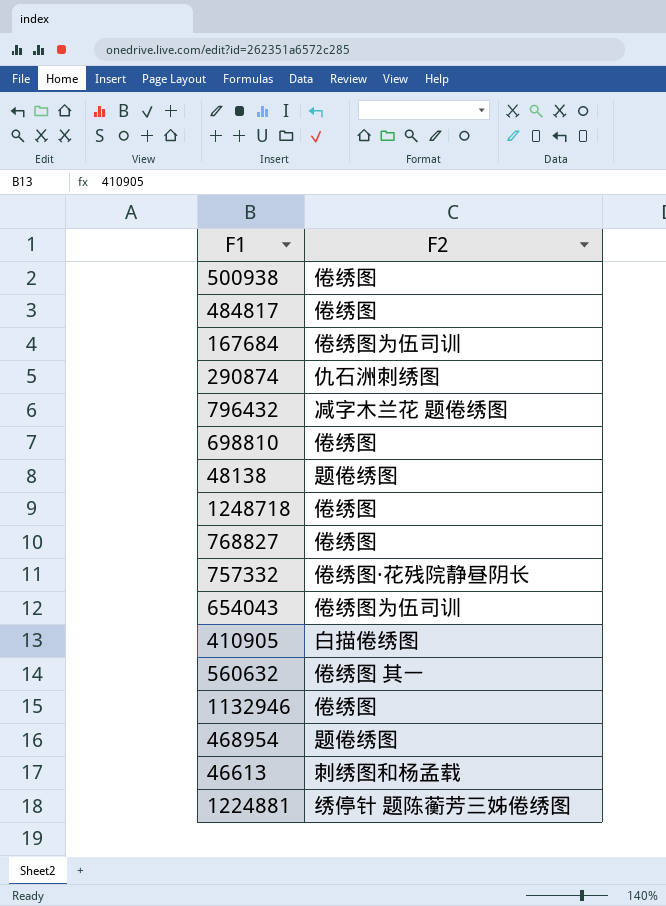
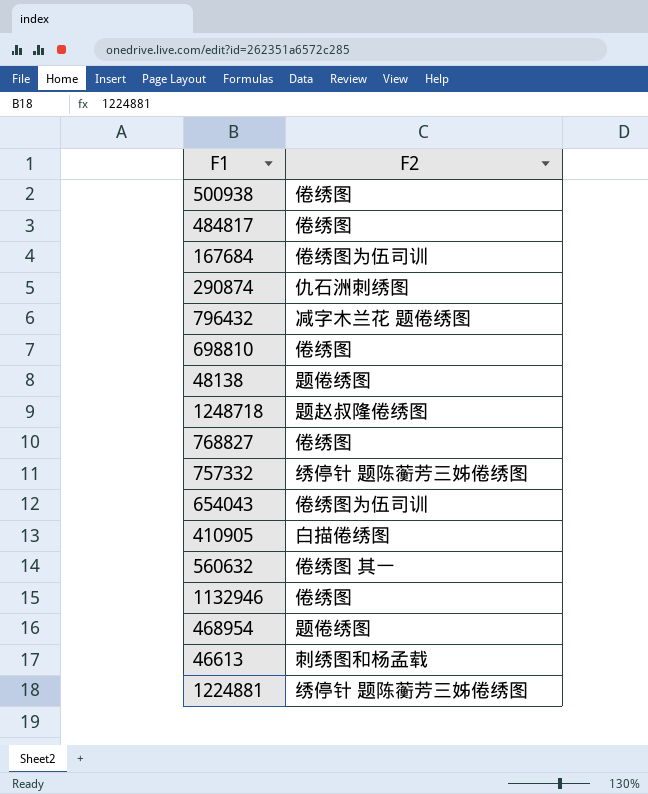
1248718 | F2: 倦绣图 -> 题赵叔隆倦绣图
757332 | F2: 倦绣图·花残院静昼阴长 -> 绣停针 题陈蘅芳三姊倦绣图

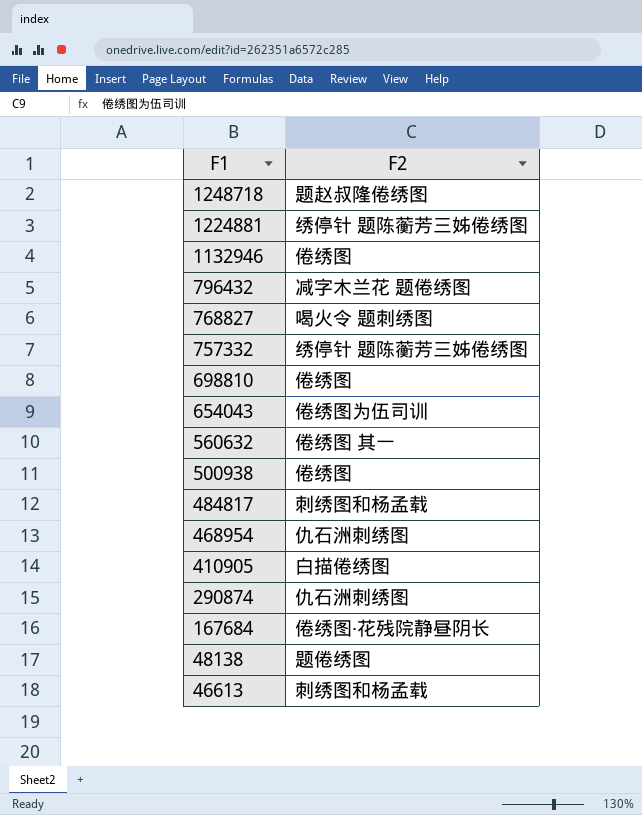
row order: none -> F1 descending
768827 | F2: 倦绣图 -> 喝火令 题刺绣图
484817 | F2: 倦绣图 -> 刺绣图和杨孟载
468954 | F2: 题倦绣图 -> 仇石洲刺绣图
167684 | F2: 倦绣图为伍司训 -> 倦绣图·花残院静昼阴长

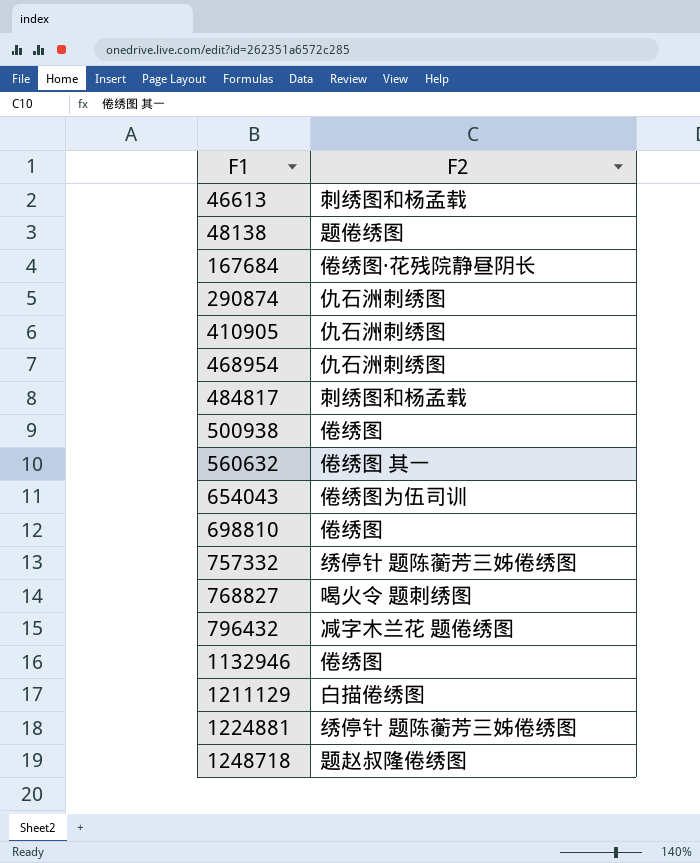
row order: F1 descending -> F1 ascending
410905 | F2: 白描倦绣图 -> 仇石洲刺绣图
row 1211129: none -> 白描倦绣图

